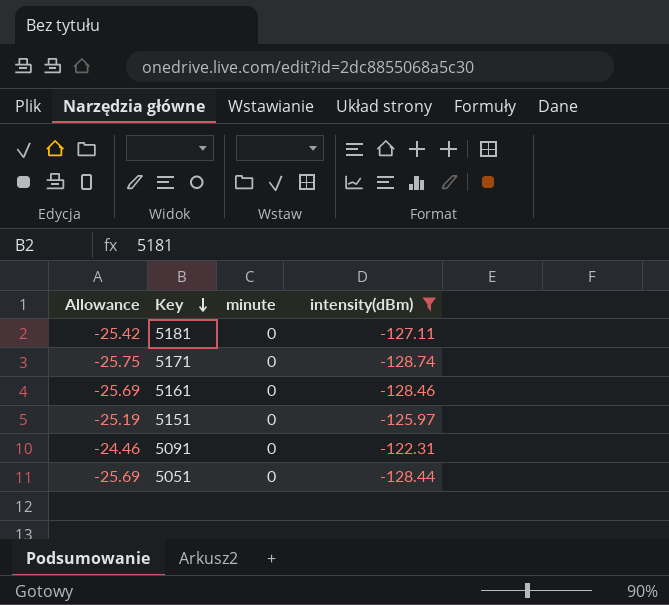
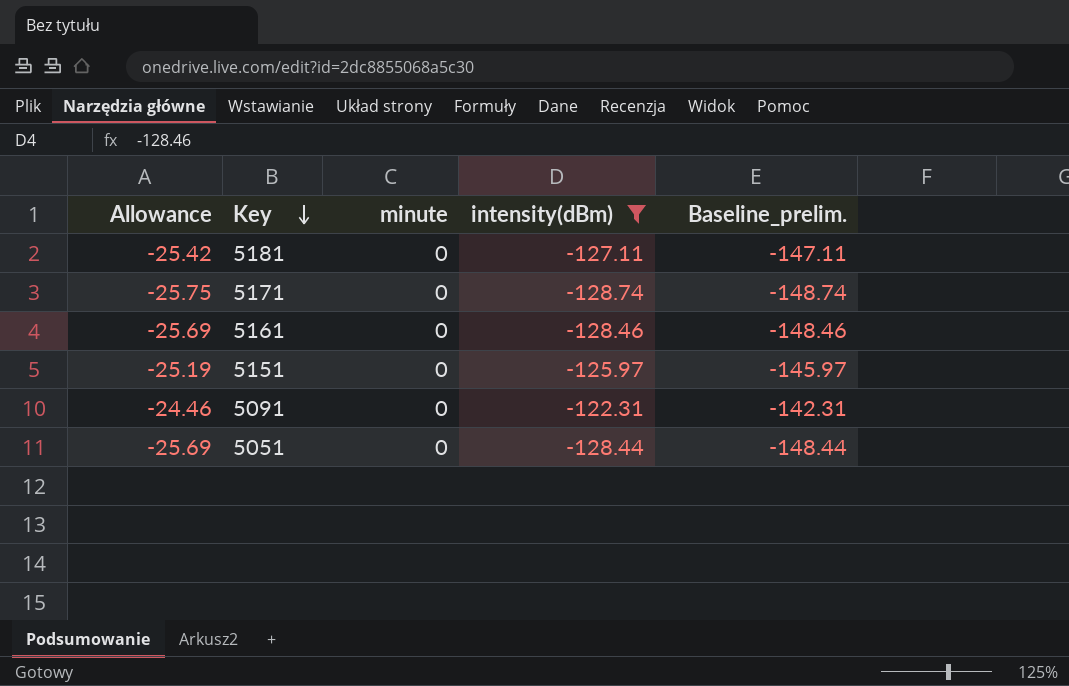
column Baseline_prelim. | formula: none -> [intensity(dBm)] - 20

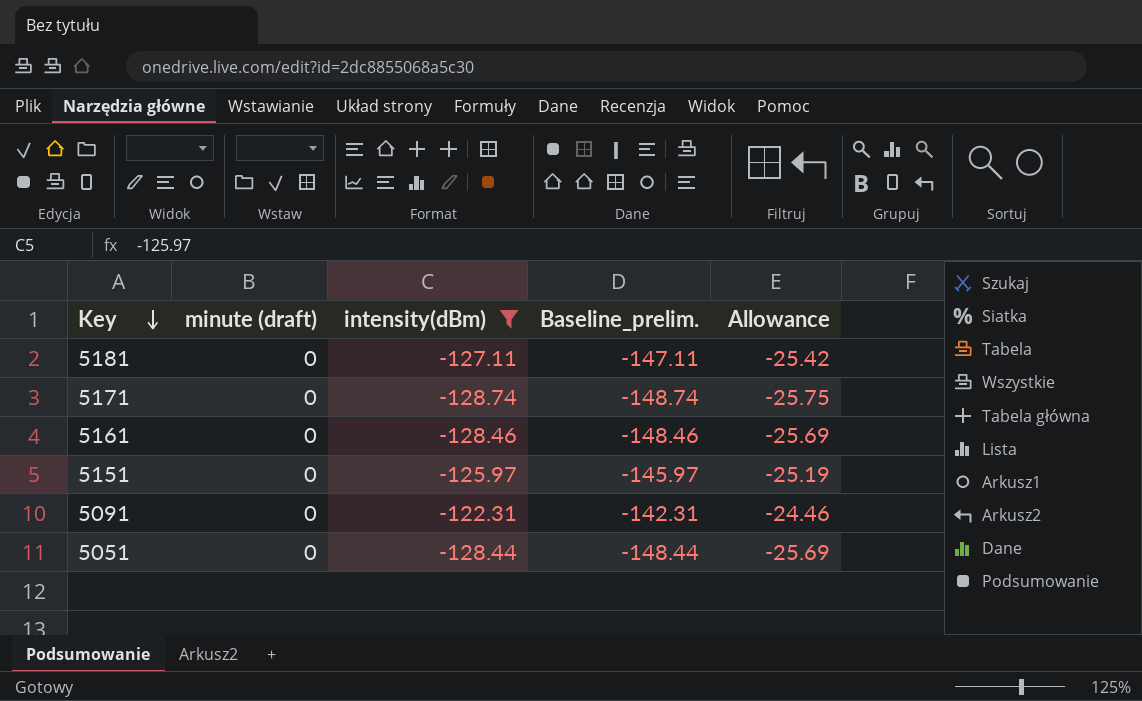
column name: minute -> minute (draft)
column Allowance | position: 1 -> 5

